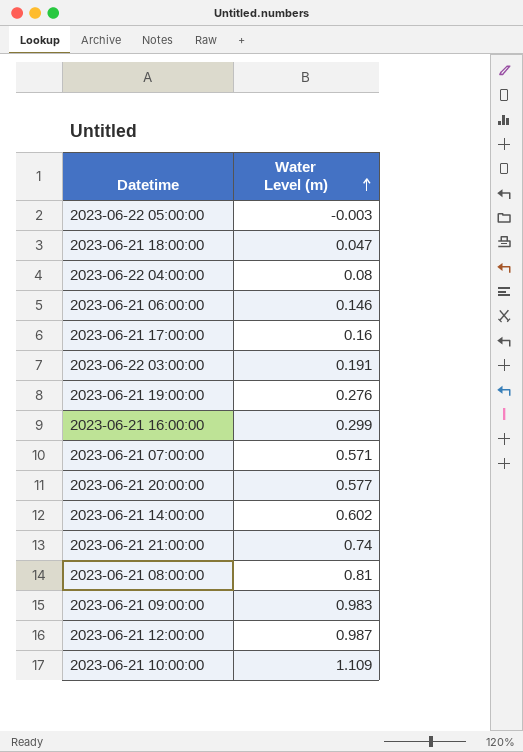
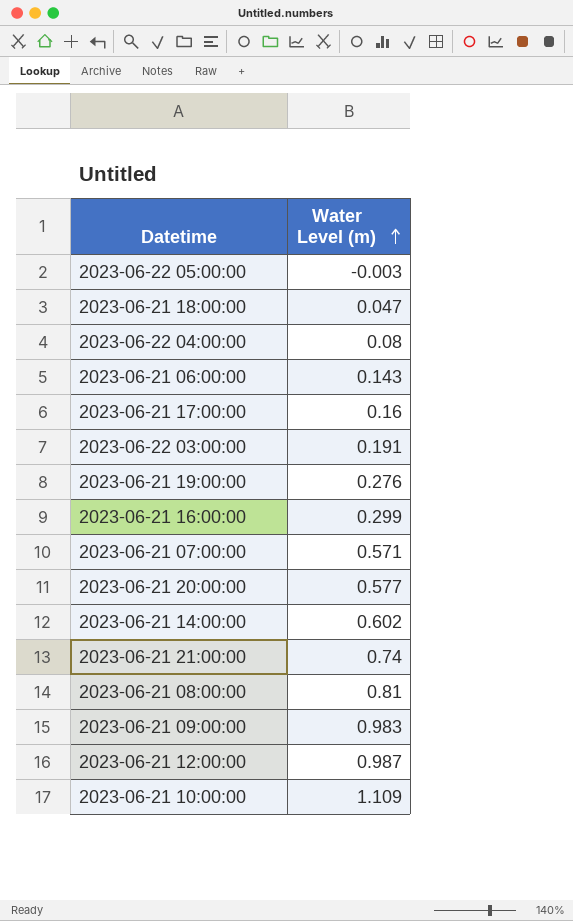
2023-06-21 06:00:00 | Water Level (m): 0.146 -> 0.143

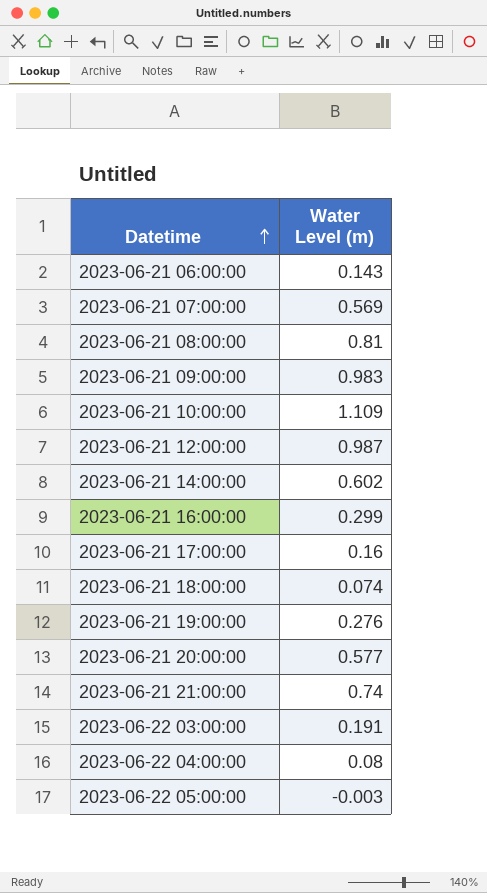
row order: Water Level (m) ascending -> Datetime ascending
2023-06-21 07:00:00 | Water Level (m): 0.571 -> 0.569
2023-06-21 18:00:00 | Water Level (m): 0.047 -> 0.074

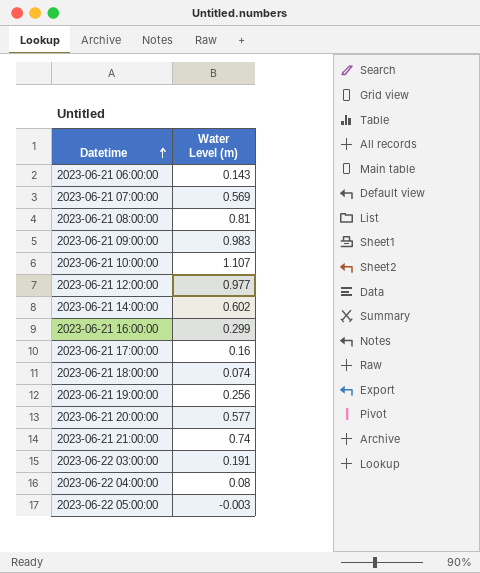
2023-06-21 10:00:00 | Water Level (m): 1.109 -> 1.107
2023-06-21 12:00:00 | Water Level (m): 0.987 -> 0.977
2023-06-21 19:00:00 | Water Level (m): 0.276 -> 0.256

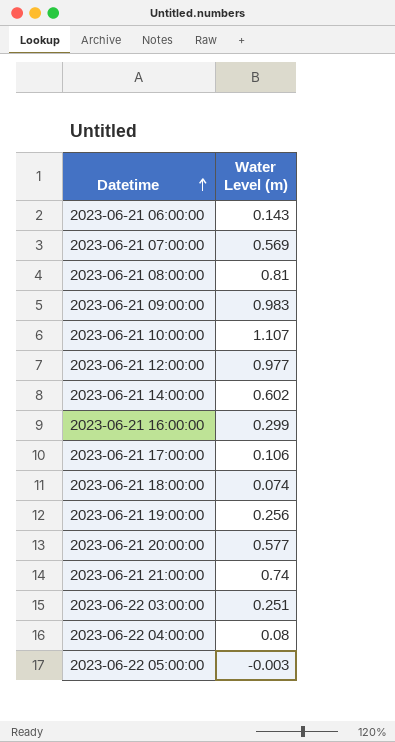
2023-06-21 17:00:00 | Water Level (m): 0.16 -> 0.106
2023-06-22 03:00:00 | Water Level (m): 0.191 -> 0.251

